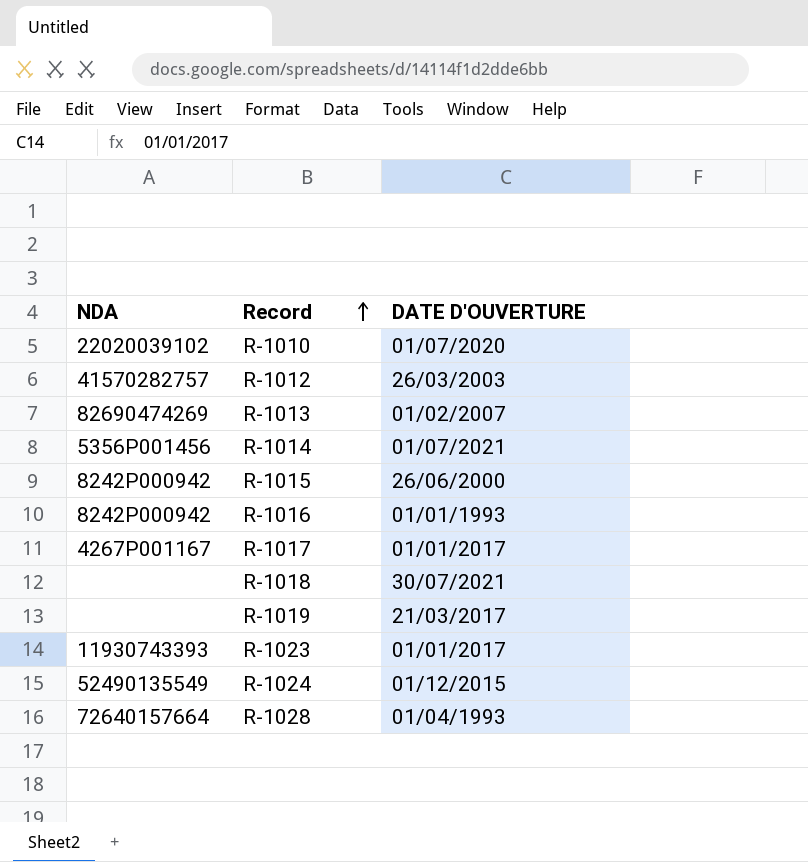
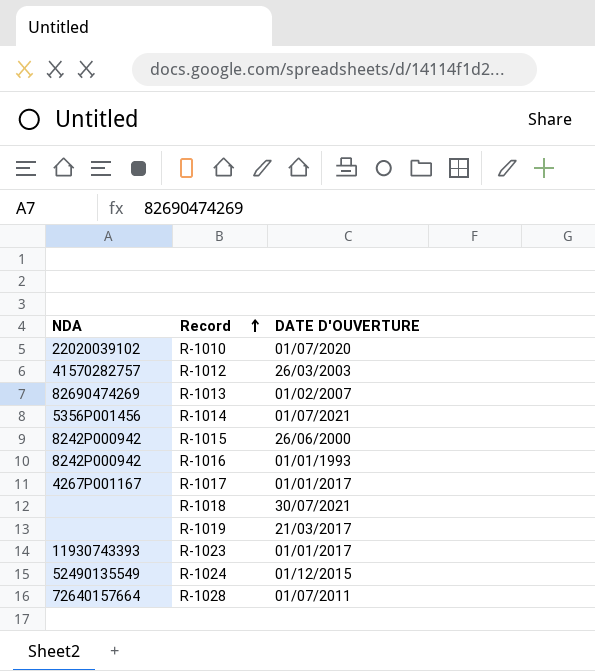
R-1028 | DATE D'OUVERTURE: 01/04/1993 -> 01/07/2011

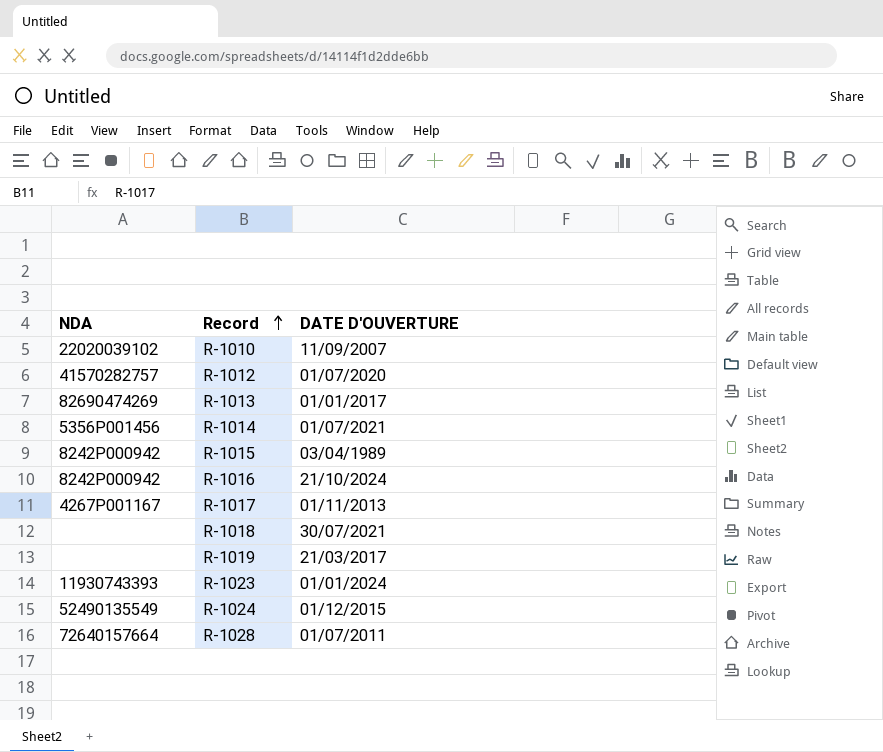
R-1010 | DATE D'OUVERTURE: 01/07/2020 -> 11/09/2007
R-1012 | DATE D'OUVERTURE: 26/03/2003 -> 01/07/2020
R-1013 | DATE D'OUVERTURE: 01/02/2007 -> 01/01/2017
R-1015 | DATE D'OUVERTURE: 26/06/2000 -> 03/04/1989
R-1016 | DATE D'OUVERTURE: 01/01/1993 -> 21/10/2024
R-1017 | DATE D'OUVERTURE: 01/01/2017 -> 01/11/2013
R-1023 | DATE D'OUVERTURE: 01/01/2017 -> 01/01/2024

